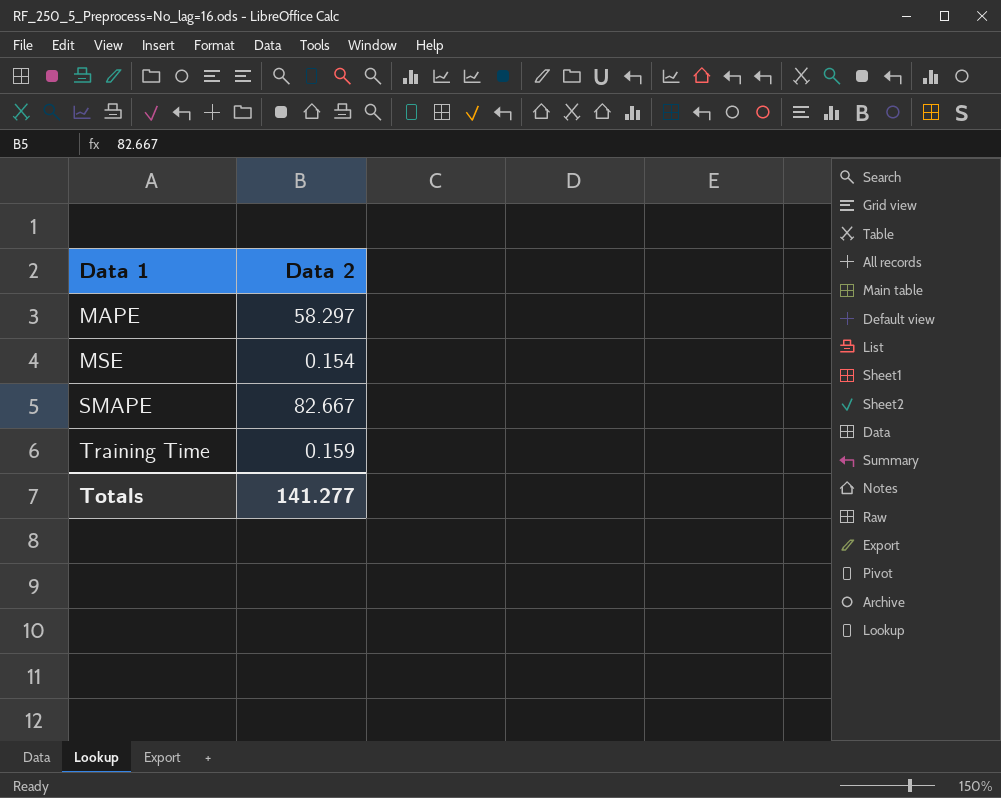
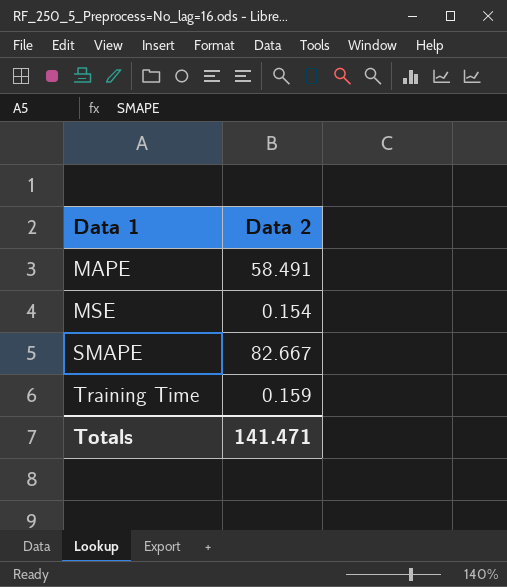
MAPE | Data 2: 58.297 -> 58.491
Totals | Data 2: 141.277 -> 141.471

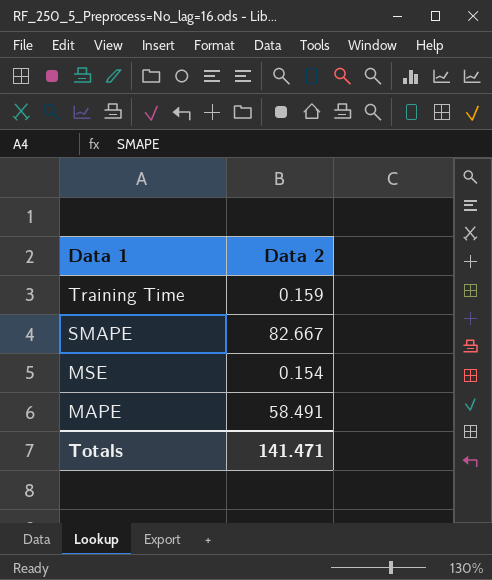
row order: Data 1 ascending -> Data 1 descending

